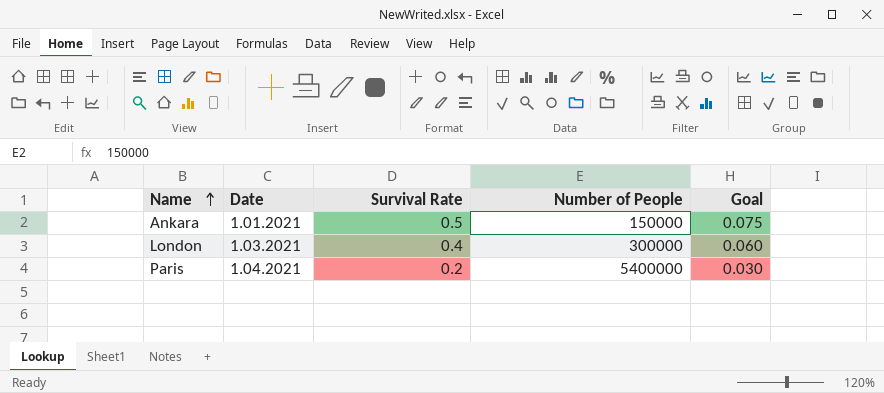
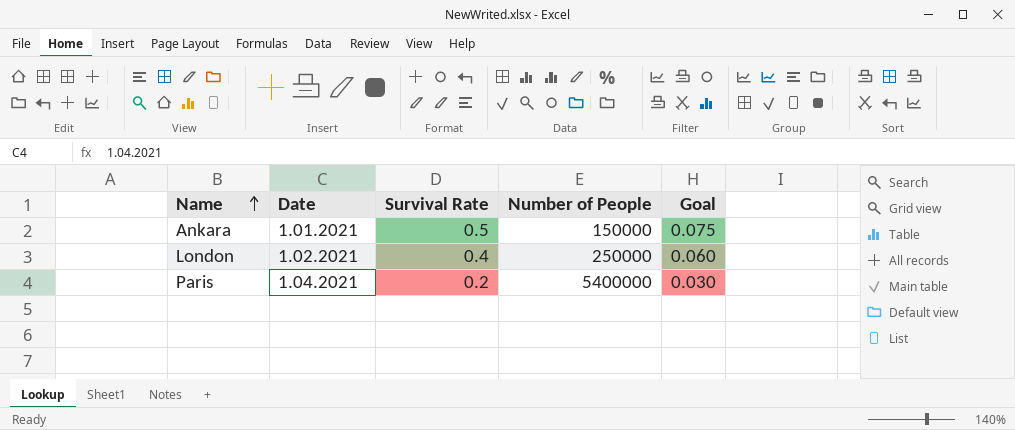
London | Date: 1.03.2021 -> 1.02.2021
London | Number of People: 300000 -> 250000

